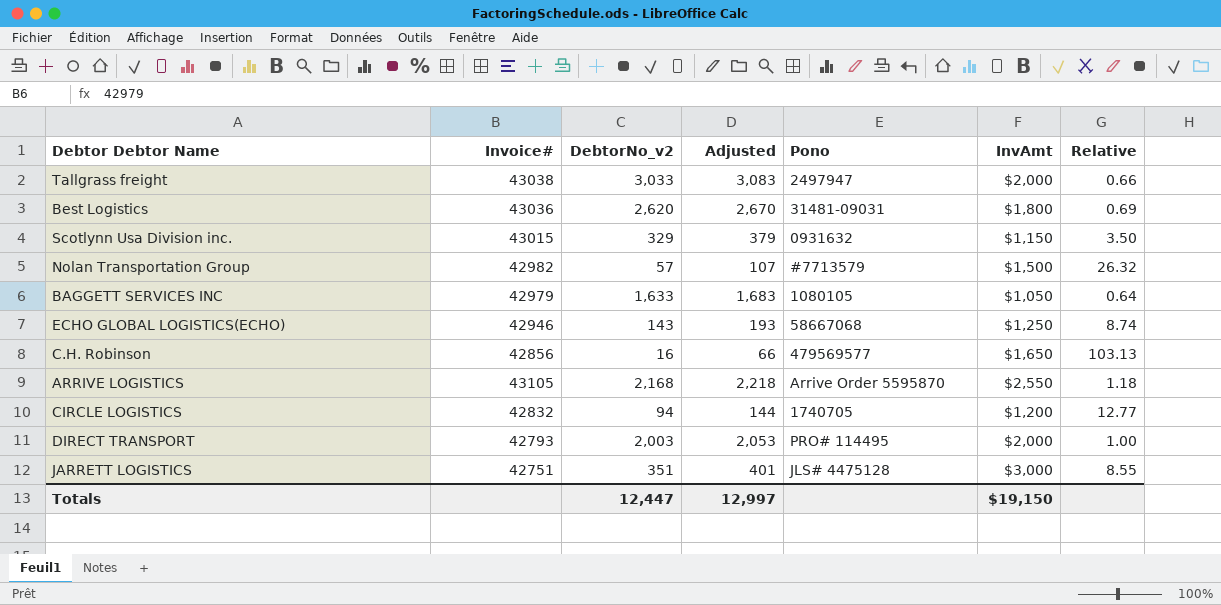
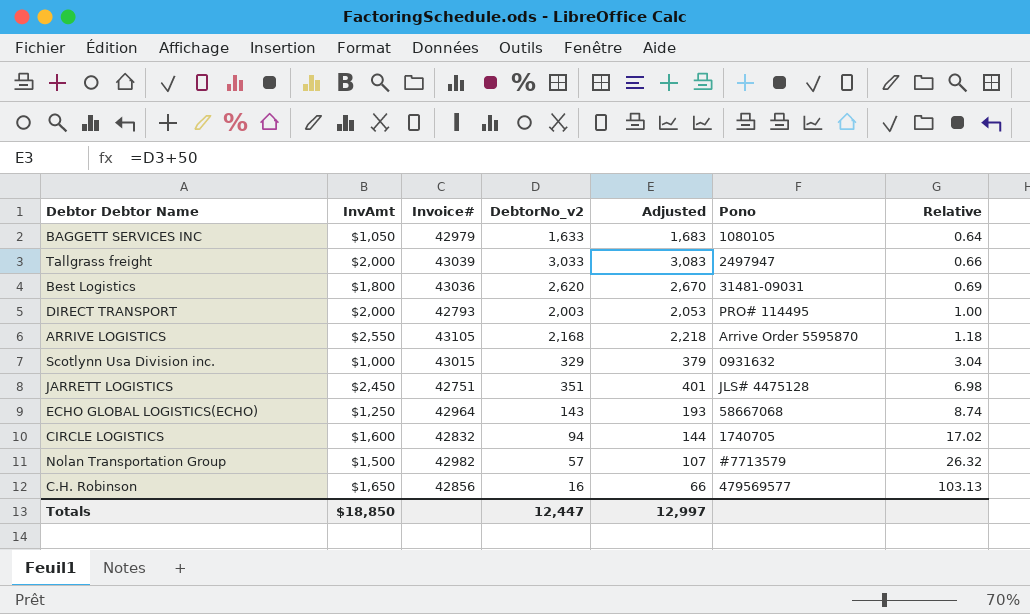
row order: none -> Relative ascending
column InvAmt | position: 6 -> 2
Tallgrass freight | Invoice#: 43038 -> 43039
Scotlynn Usa Division inc. | InvAmt: $1,150 -> $1,000
Scotlynn Usa Division inc. | Relative: 3.50 -> 3.04
JARRETT LOGISTICS | InvAmt: $3,000 -> $2,450
JARRETT LOGISTICS | Relative: 8.55 -> 6.98
ECHO GLOBAL LOGISTICS(ECHO) | Invoice#: 42946 -> 42964
CIRCLE LOGISTICS | InvAmt: $1,200 -> $1,600
CIRCLE LOGISTICS | Relative: 12.77 -> 17.02
Totals | InvAmt: $19,150 -> $18,850

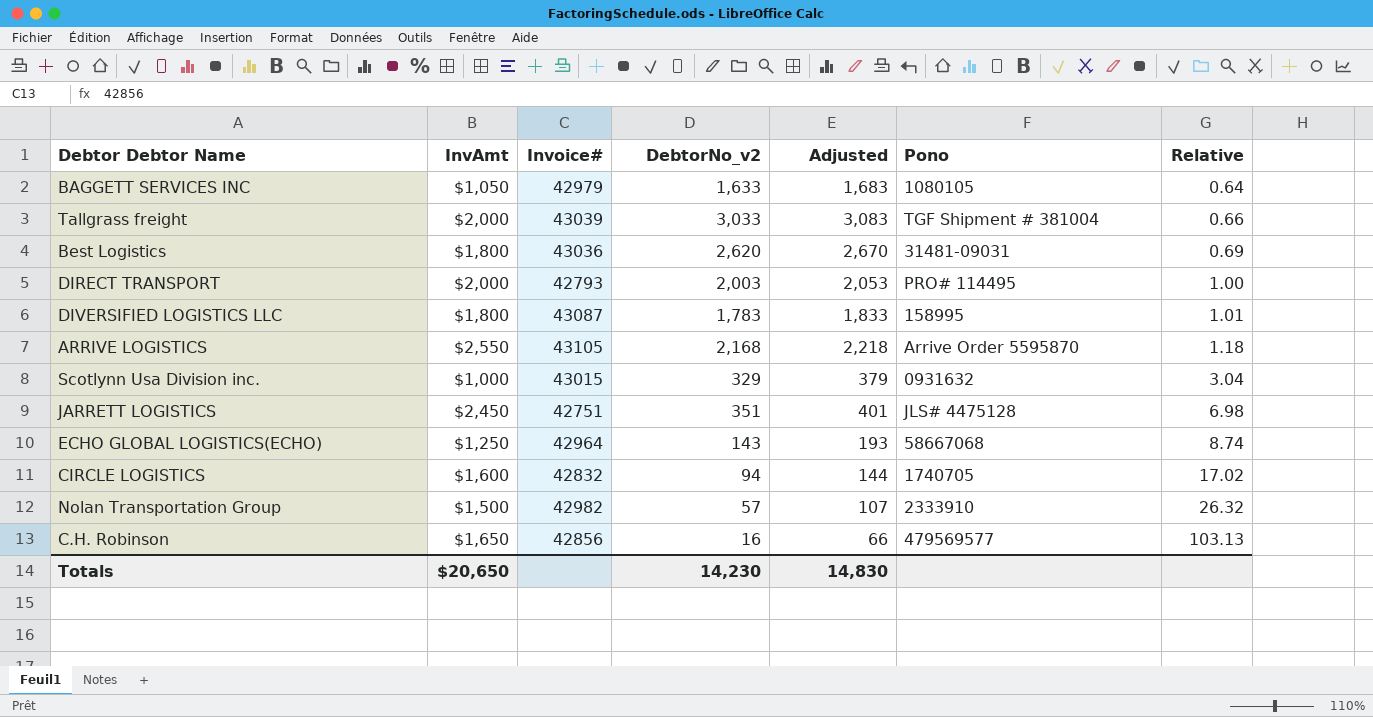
Tallgrass freight | Pono: 2497947 -> TGF Shipment # 381004
row DIVERSIFIED LOGISTICS LLC: none -> $1,800 | 43087 | 1,783 | 1,833 | 158995 | 1.01
Nolan Transportation Group | Pono: #7713579 -> 2333910
Totals | InvAmt: $18,850 -> $20,650
Totals | DebtorNo_v2: 12,447 -> 14,230
Totals | Adjusted: 12,997 -> 14,830

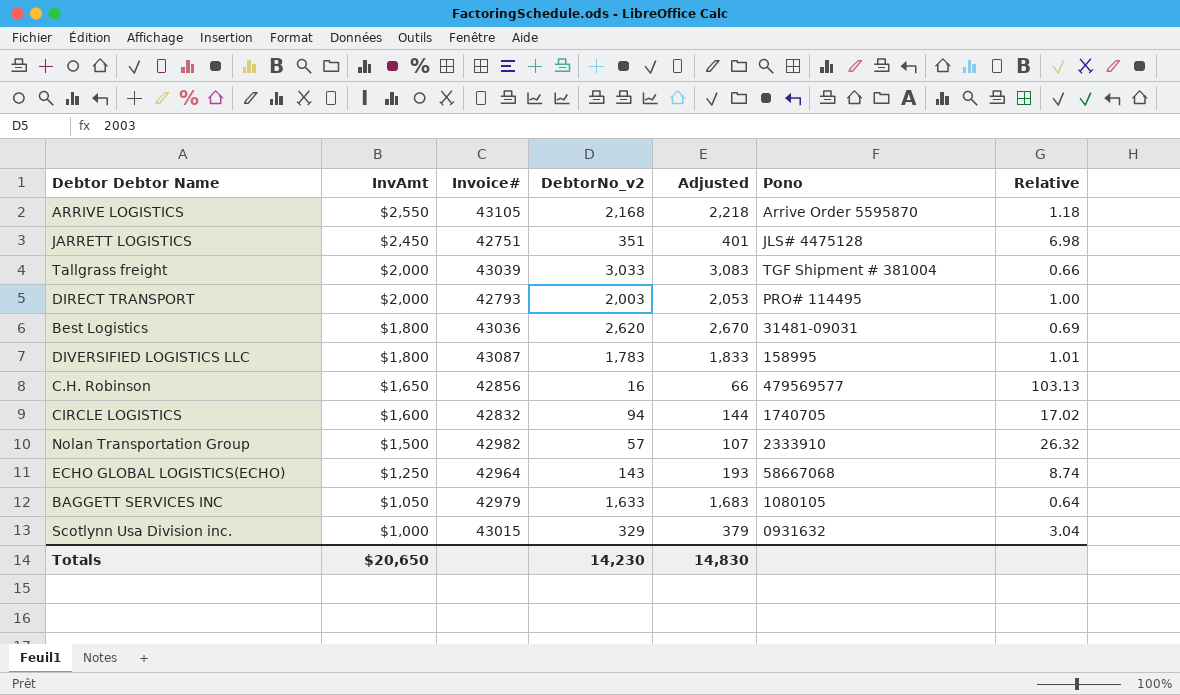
row order: Relative ascending -> InvAmt descending

